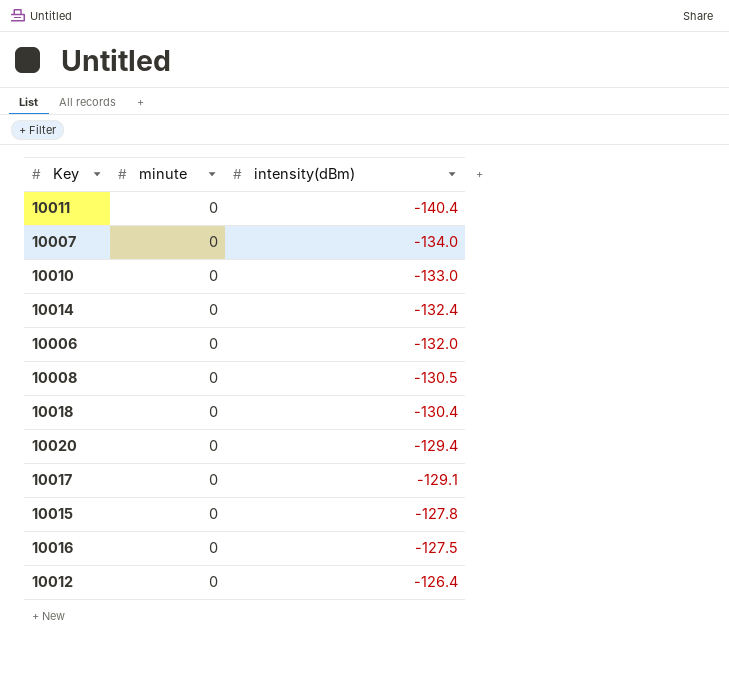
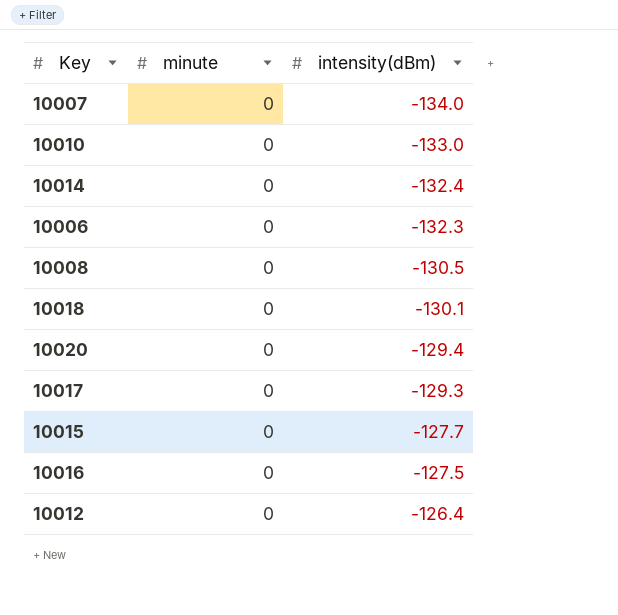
row 10011: 0 | -140.4 -> none
10006 | intensity(dBm): -132.0 -> -132.3
10018 | intensity(dBm): -130.4 -> -130.1
10017 | intensity(dBm): -129.1 -> -129.3
10015 | intensity(dBm): -127.8 -> -127.7

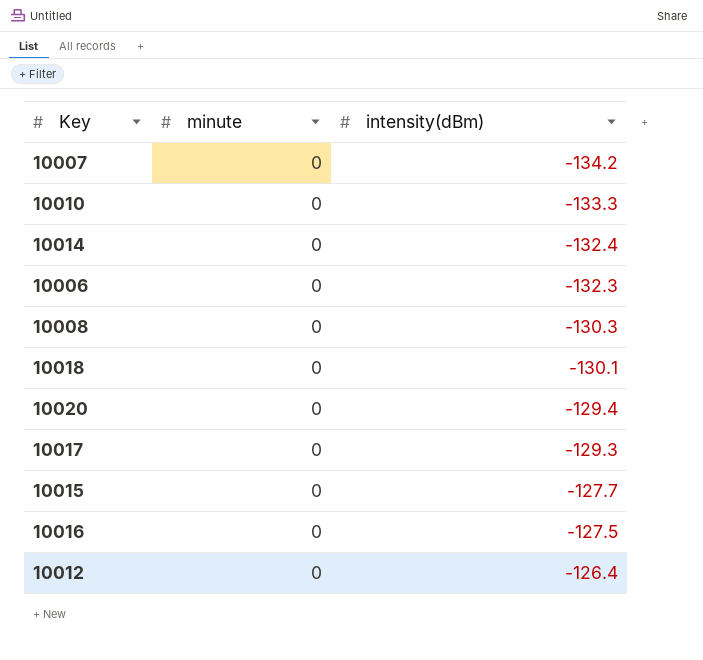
10007 | intensity(dBm): -134.0 -> -134.2
10010 | intensity(dBm): -133.0 -> -133.3
10008 | intensity(dBm): -130.5 -> -130.3

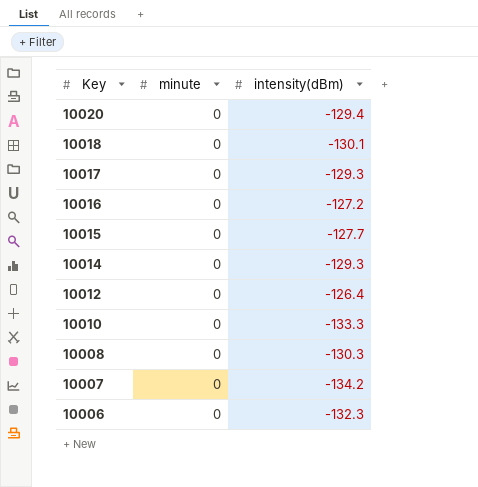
row order: intensity(dBm) ascending -> Key descending
10016 | intensity(dBm): -127.5 -> -127.2
10014 | intensity(dBm): -132.4 -> -129.3

